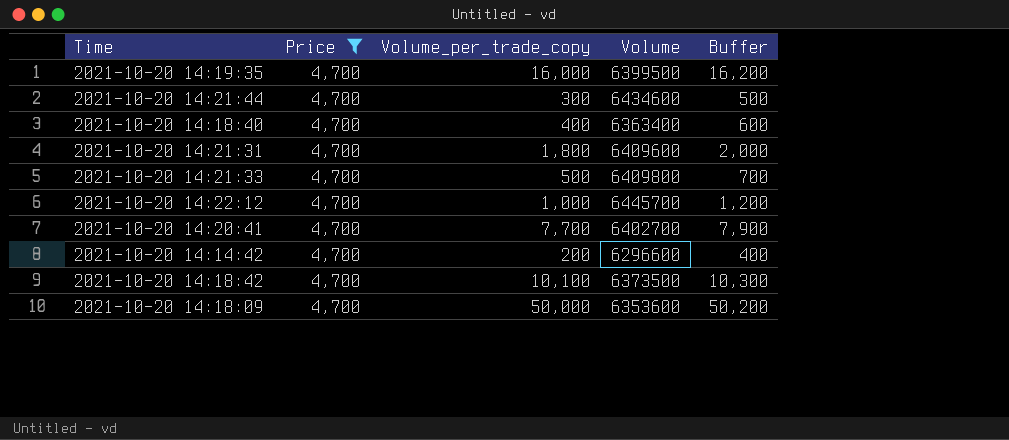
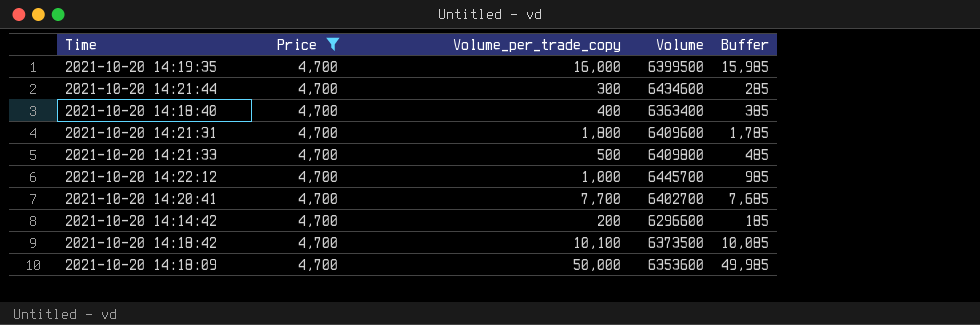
column Buffer | formula: [Volume_per_trade_copy] + 200 -> [Volume_per_trade_copy] - 15

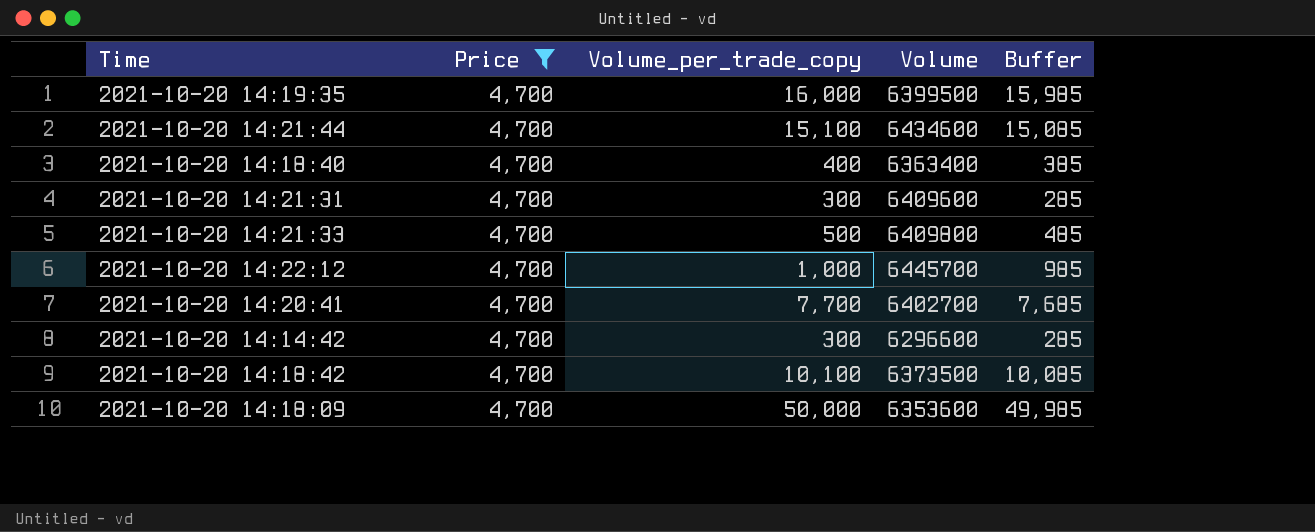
2021-10-20 14:21:44 | Volume_per_trade_copy: 300 -> 15,100
2021-10-20 14:21:44 | Buffer: 285 -> 15,085
2021-10-20 14:21:31 | Volume_per_trade_copy: 1,800 -> 300
2021-10-20 14:21:31 | Buffer: 1,785 -> 285
2021-10-20 14:14:42 | Volume_per_trade_copy: 200 -> 300
2021-10-20 14:14:42 | Buffer: 185 -> 285

